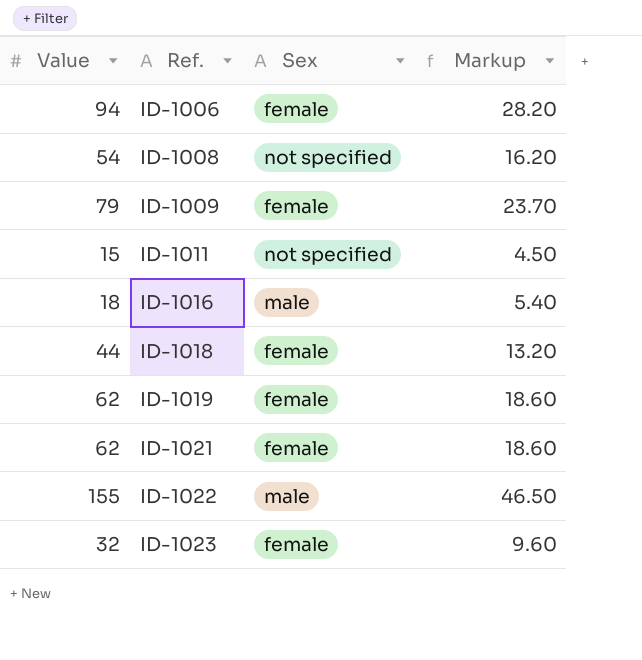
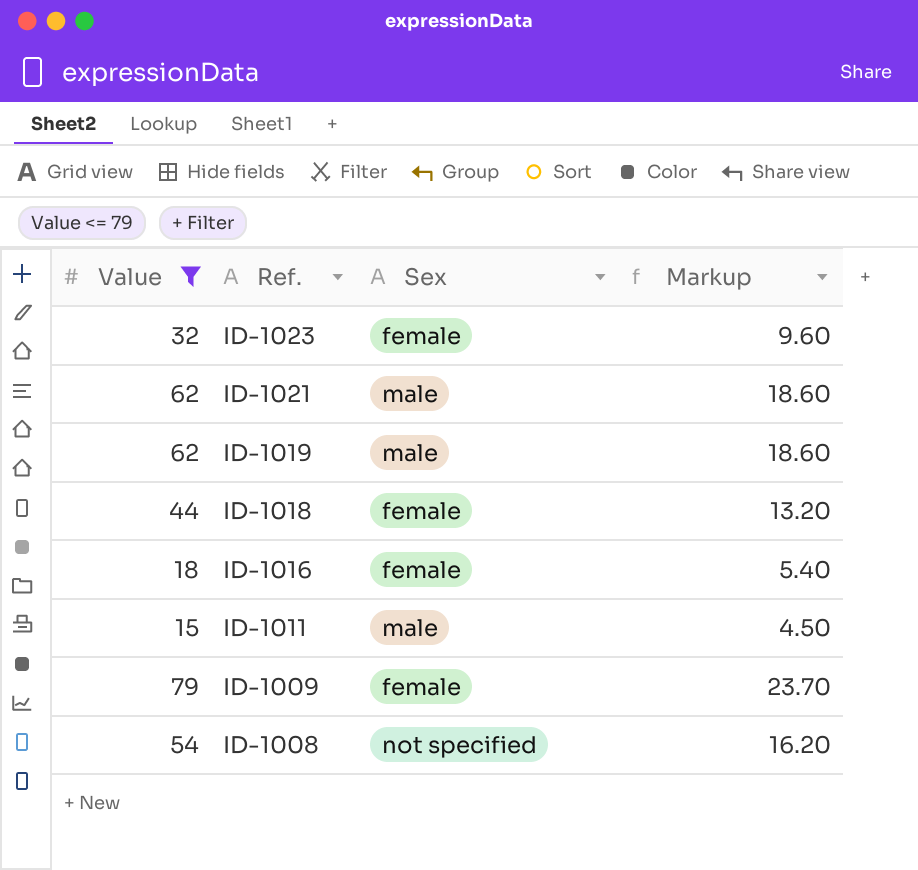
filter: none -> Value <= 79
row order: Ref. ascending -> Ref. descending
ID-1021 | Sex: female -> male
ID-1019 | Sex: female -> male
ID-1016 | Sex: male -> female
ID-1011 | Sex: not specified -> male

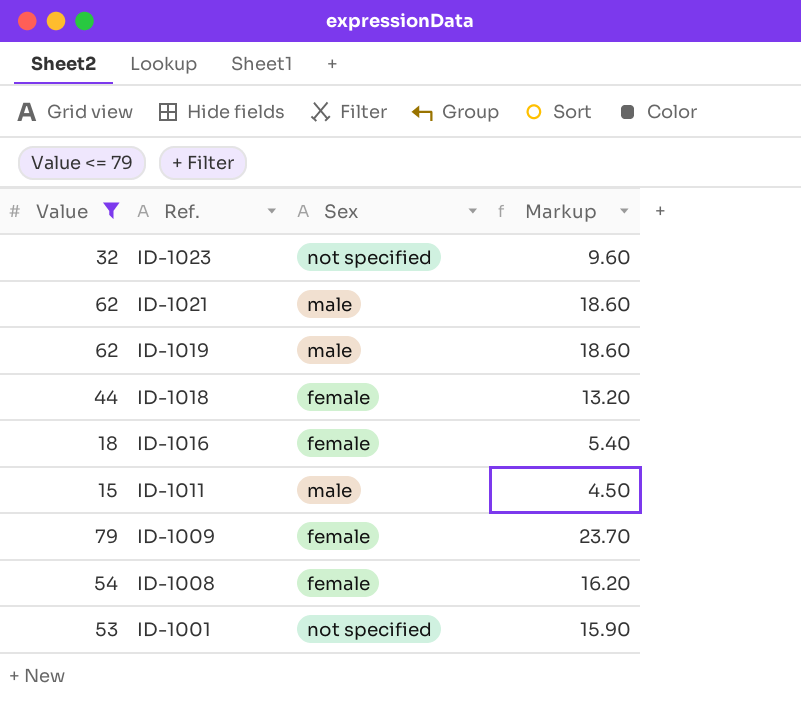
ID-1023 | Sex: female -> not specified
ID-1008 | Sex: not specified -> female
row ID-1001: none -> 53 | not specified | 15.90

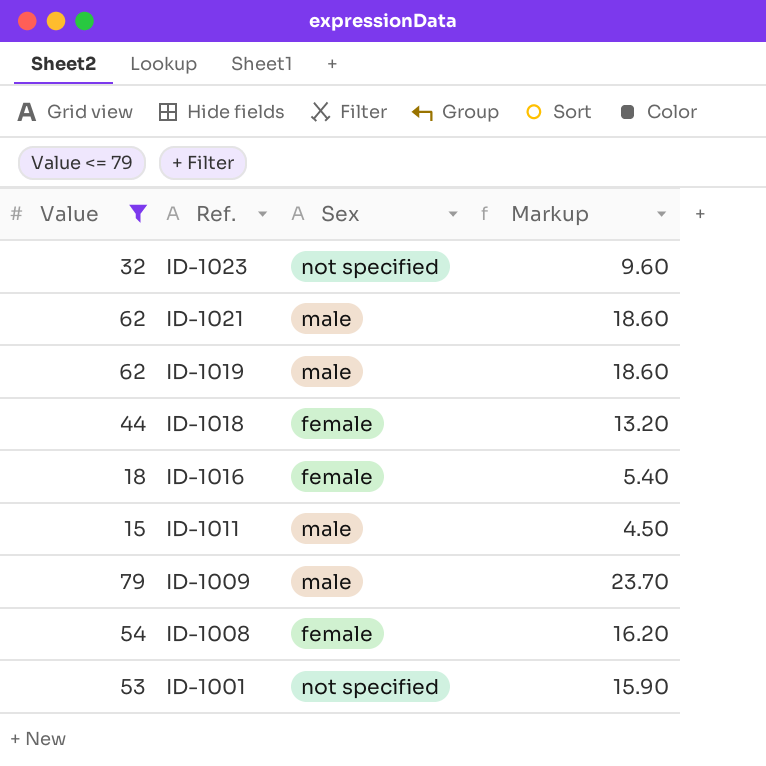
ID-1009 | Sex: female -> male

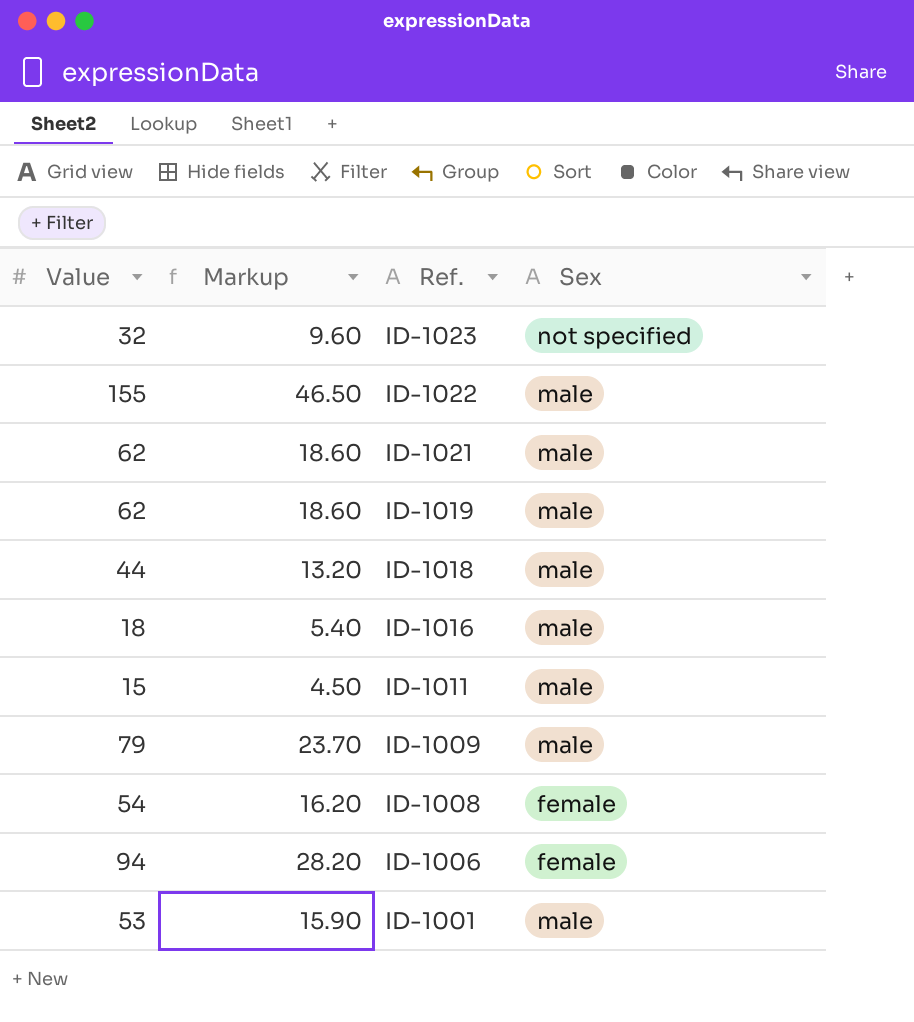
filter: Value <= 79 -> none
column Markup | position: 4 -> 2
ID-1018 | Sex: female -> male
ID-1016 | Sex: female -> male
ID-1001 | Sex: not specified -> male

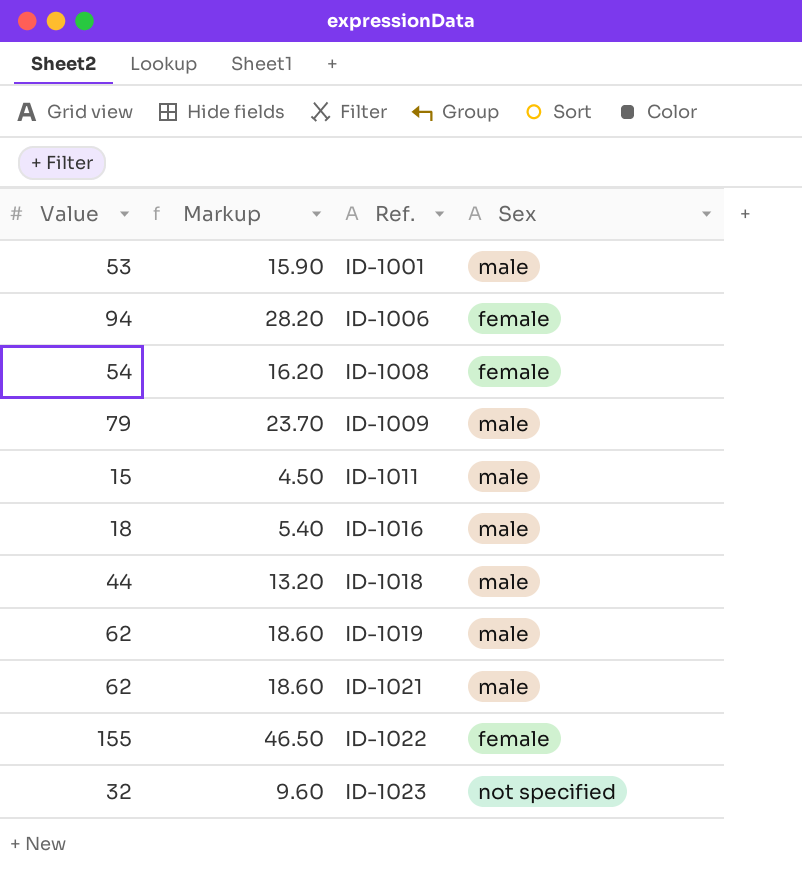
row order: Ref. descending -> Ref. ascending
ID-1022 | Sex: male -> female

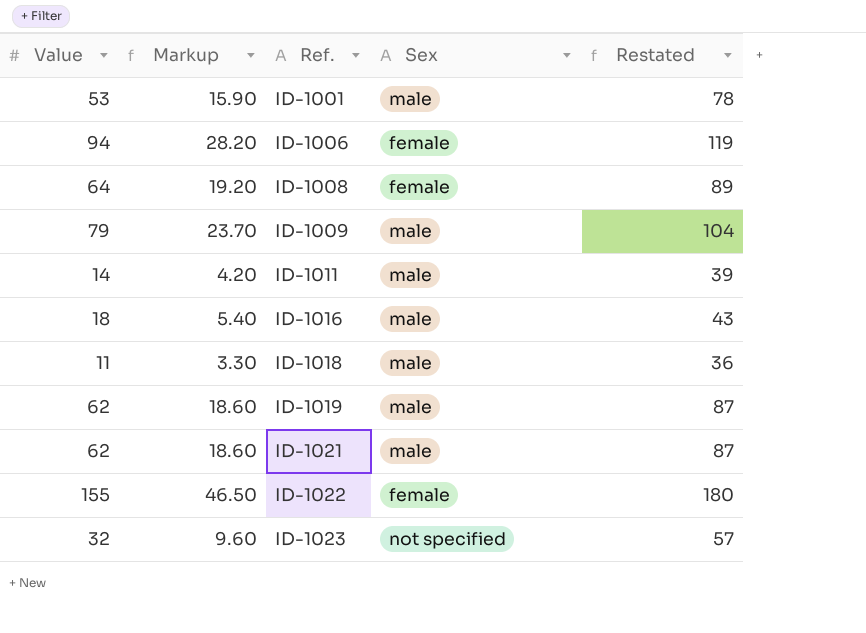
column Restated | formula: none -> [Value] + 25
ID-1008 | Value: 54 -> 64
ID-1008 | Markup: 16.20 -> 19.20
ID-1011 | Value: 15 -> 14
ID-1011 | Markup: 4.50 -> 4.20
ID-1018 | Value: 44 -> 11
ID-1018 | Markup: 13.20 -> 3.30

